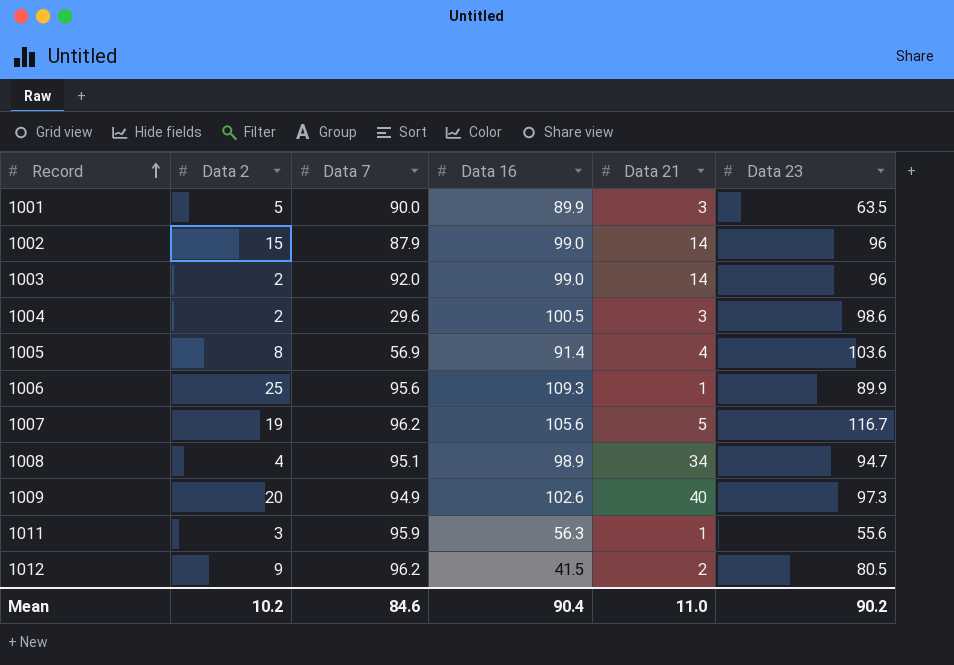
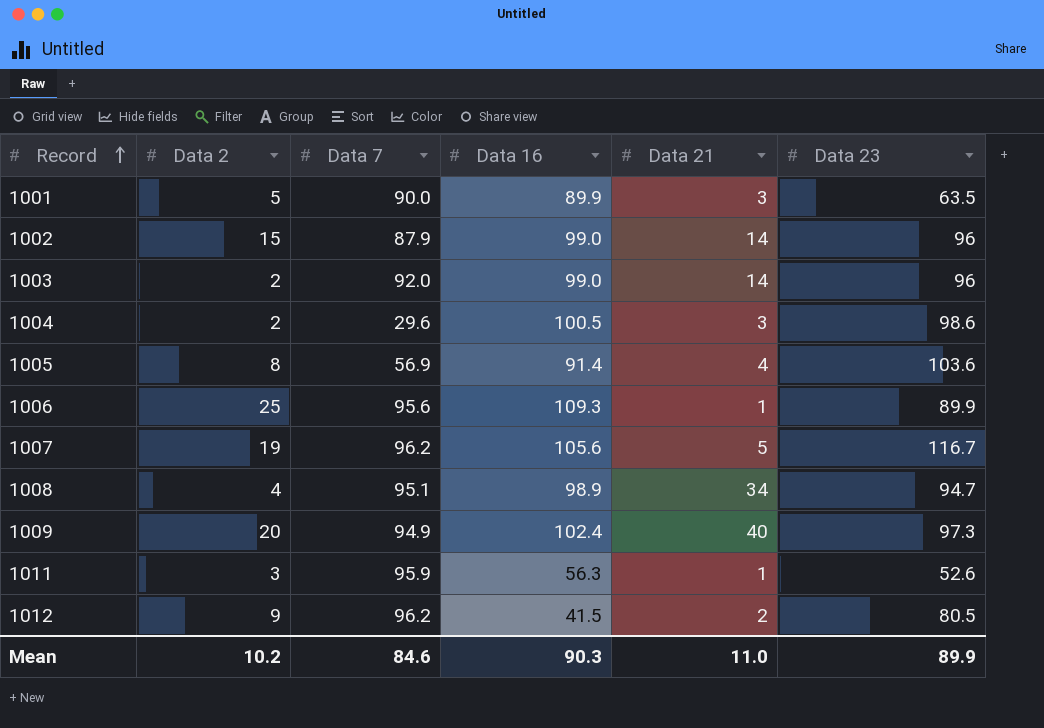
1009 | Data 16: 102.6 -> 102.4
1011 | Data 23: 55.6 -> 52.6
Mean | Data 16: 90.4 -> 90.3
Mean | Data 23: 90.2 -> 89.9

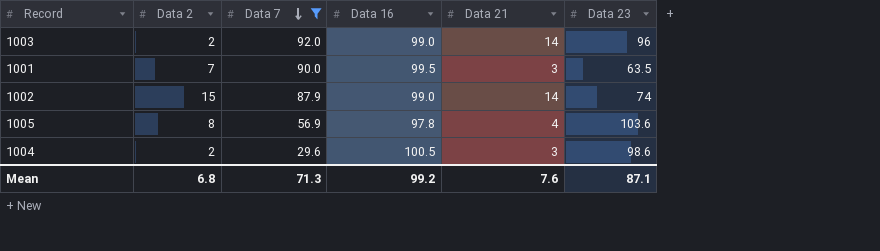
filter: none -> Data 7 <= 92.0
row order: Record ascending -> Data 7 descending
1001 | Data 2: 5 -> 7
1001 | Data 16: 89.9 -> 99.5
1002 | Data 23: 96 -> 74
1005 | Data 16: 91.4 -> 97.8
Mean | Data 2: 10.2 -> 6.8
Mean | Data 7: 84.6 -> 71.3
Mean | Data 16: 90.3 -> 99.2
Mean | Data 21: 11.0 -> 7.6
Mean | Data 23: 89.9 -> 87.1

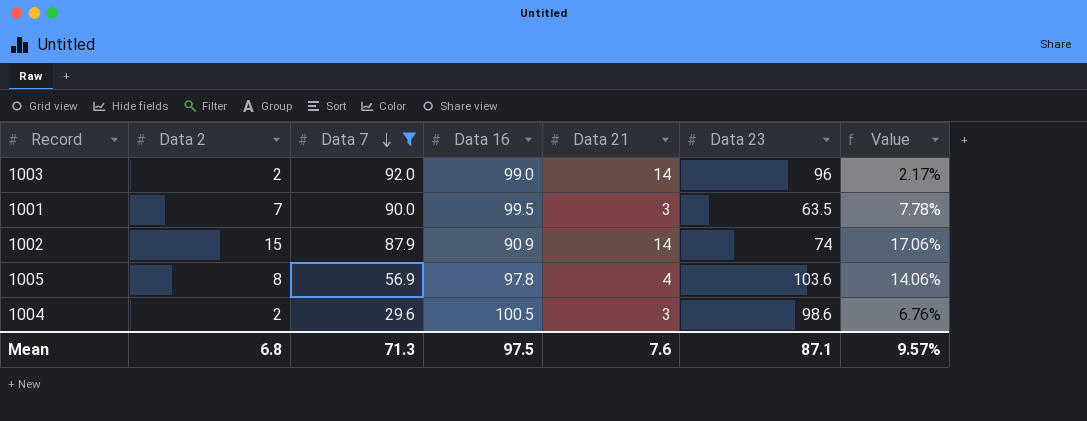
column Value | formula: none -> [Data 2] / [Data 7]
1002 | Data 16: 99.0 -> 90.9
Mean | Data 16: 99.2 -> 97.5

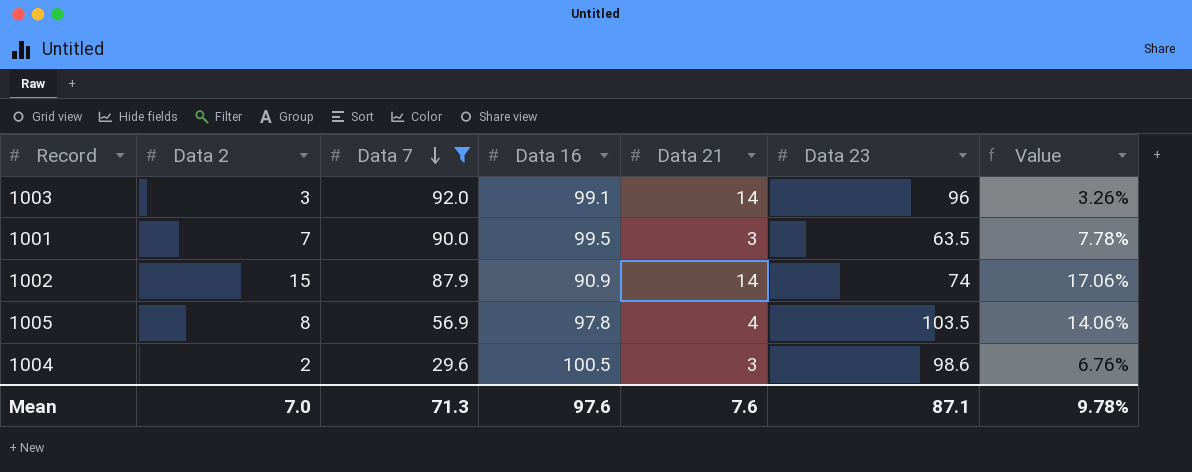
1003 | Data 2: 2 -> 3
1003 | Data 16: 99.0 -> 99.1
1003 | Value: 2.17% -> 3.26%
1005 | Data 23: 103.6 -> 103.5
Mean | Data 2: 6.8 -> 7.0
Mean | Data 16: 97.5 -> 97.6
Mean | Value: 9.57% -> 9.78%

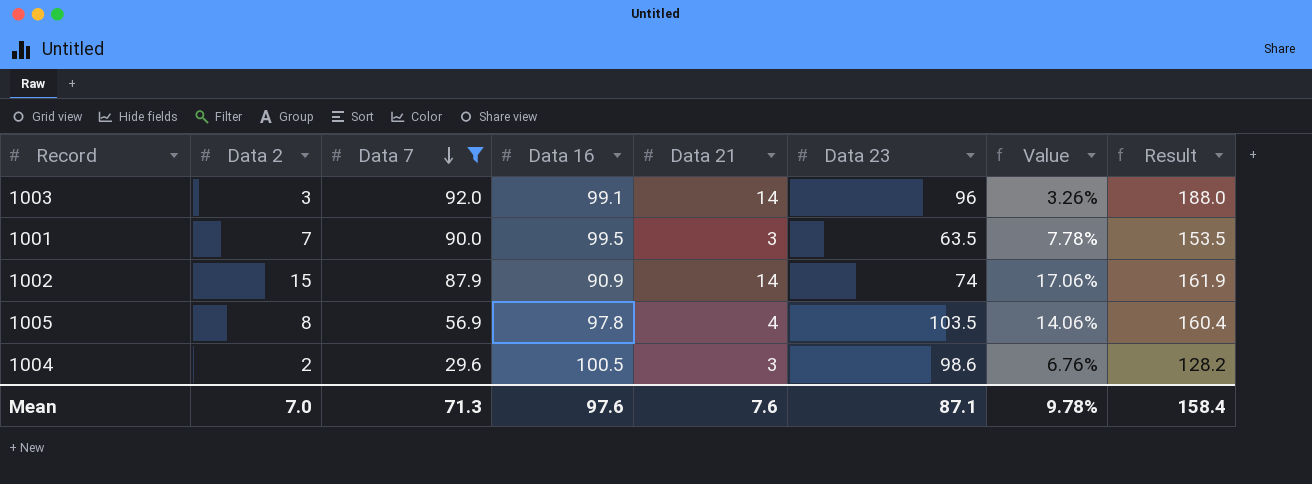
column Result | formula: none -> [Data 7] + [Data 23]

